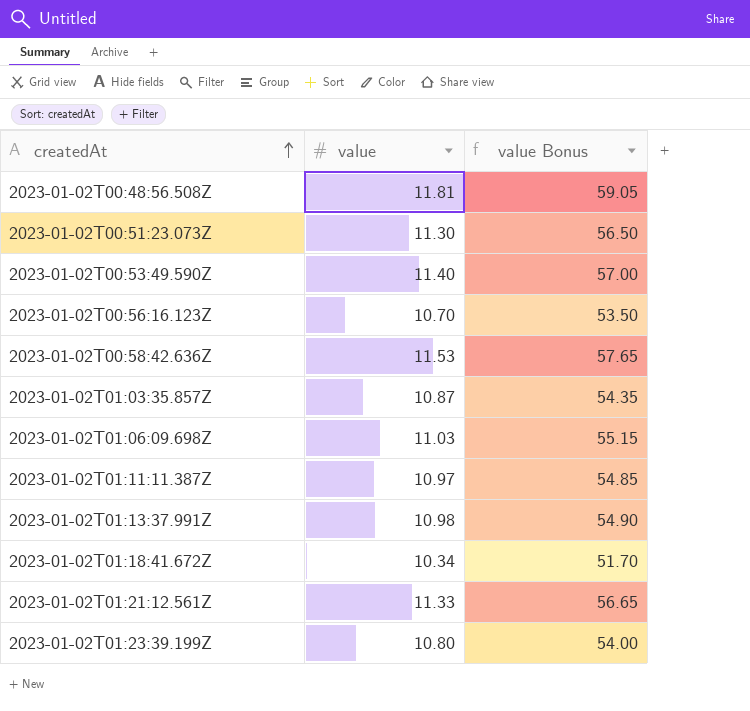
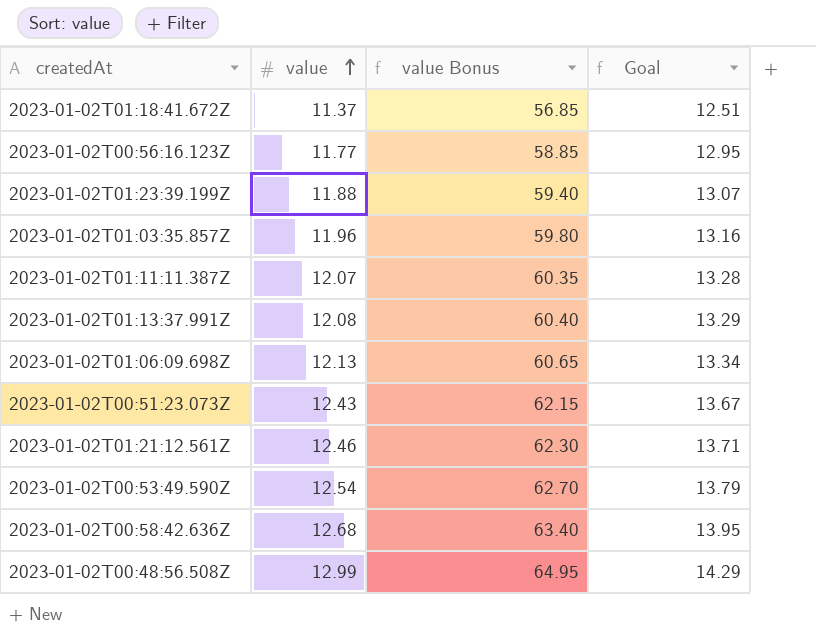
row order: createdAt ascending -> value ascending
column Goal | formula: none -> [value] * 1.1
2023-01-02T01:18:41.672Z | value: 10.34 -> 11.37
2023-01-02T01:18:41.672Z | value Bonus: 51.70 -> 56.85
2023-01-02T00:56:16.123Z | value: 10.70 -> 11.77
2023-01-02T00:56:16.123Z | value Bonus: 53.50 -> 58.85
2023-01-02T01:23:39.199Z | value: 10.80 -> 11.88
2023-01-02T01:23:39.199Z | value Bonus: 54.00 -> 59.40
2023-01-02T01:03:35.857Z | value: 10.87 -> 11.96
2023-01-02T01:03:35.857Z | value Bonus: 54.35 -> 59.80
2023-01-02T01:11:11.387Z | value: 10.97 -> 12.07
2023-01-02T01:11:11.387Z | value Bonus: 54.85 -> 60.35
2023-01-02T01:13:37.991Z | value: 10.98 -> 12.08
2023-01-02T01:13:37.991Z | value Bonus: 54.90 -> 60.40
2023-01-02T01:06:09.698Z | value: 11.03 -> 12.13
2023-01-02T01:06:09.698Z | value Bonus: 55.15 -> 60.65
2023-01-02T00:51:23.073Z | value: 11.30 -> 12.43
2023-01-02T00:51:23.073Z | value Bonus: 56.50 -> 62.15
2023-01-02T01:21:12.561Z | value: 11.33 -> 12.46
2023-01-02T01:21:12.561Z | value Bonus: 56.65 -> 62.30
2023-01-02T00:53:49.590Z | value: 11.40 -> 12.54
2023-01-02T00:53:49.590Z | value Bonus: 57.00 -> 62.70
2023-01-02T00:58:42.636Z | value: 11.53 -> 12.68
2023-01-02T00:58:42.636Z | value Bonus: 57.65 -> 63.40
2023-01-02T00:48:56.508Z | value: 11.81 -> 12.99
2023-01-02T00:48:56.508Z | value Bonus: 59.05 -> 64.95

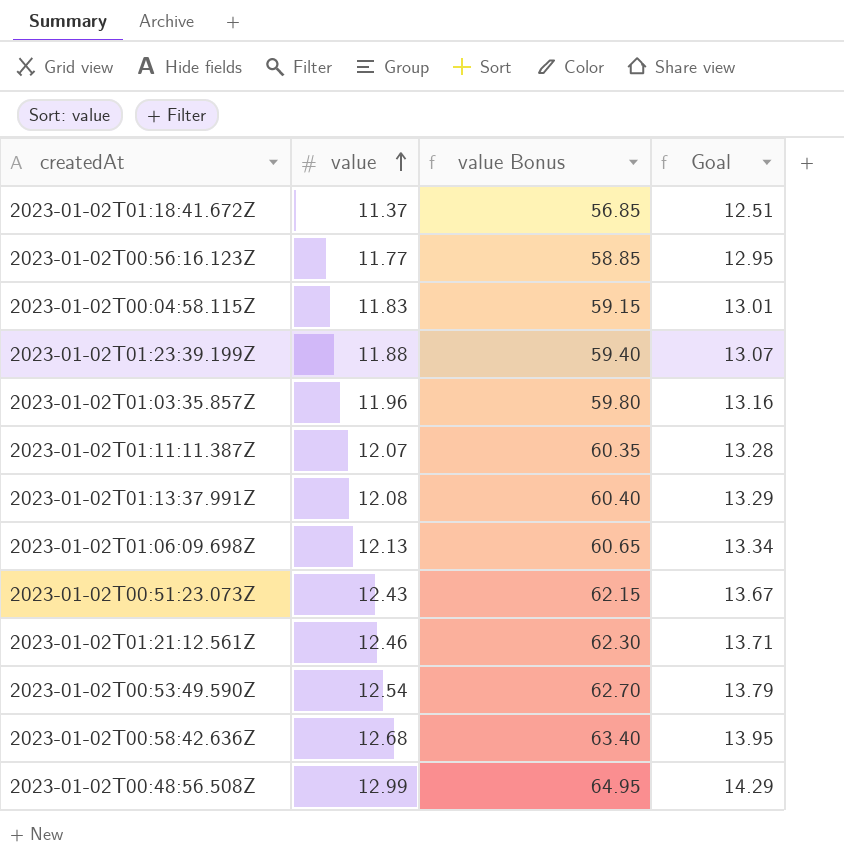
row 2023-01-02T00:04:58.115Z: none -> 11.83 | 59.15 | 13.01

